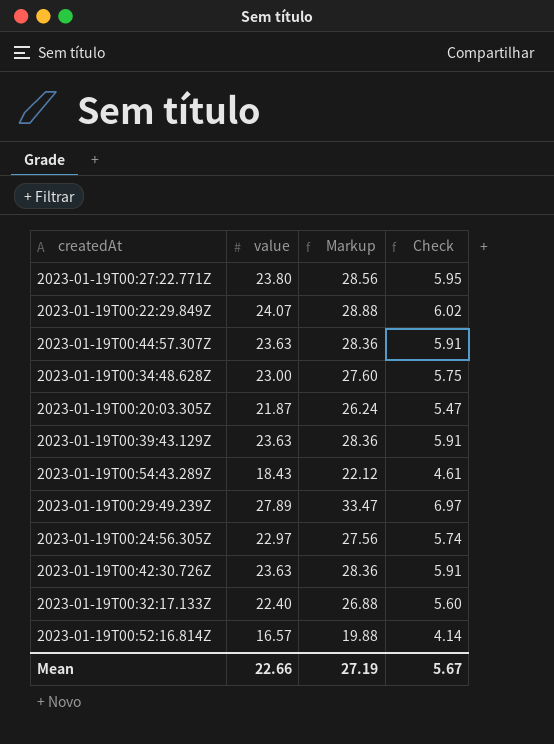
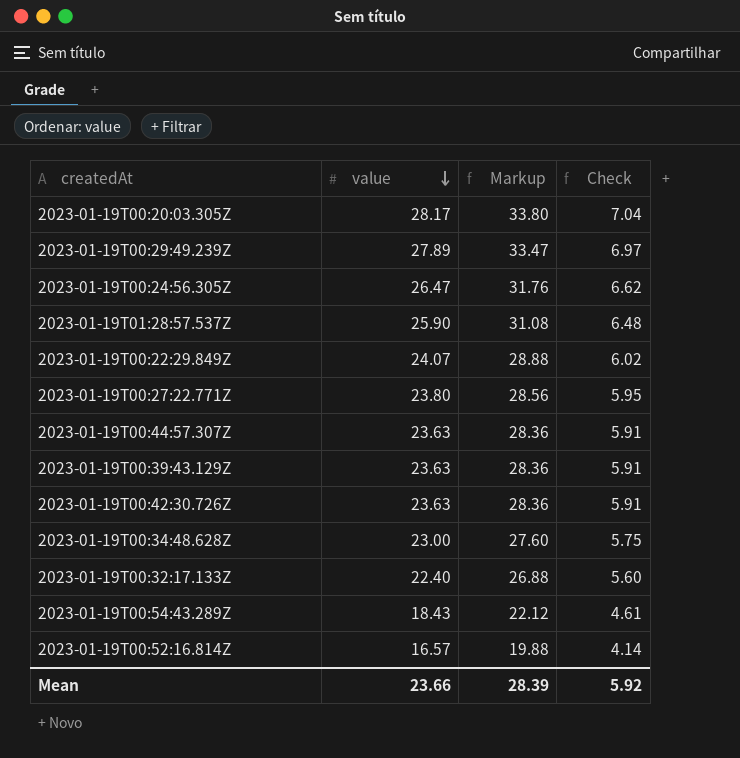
row order: none -> value descending
2023-01-19T00:20:03.305Z | value: 21.87 -> 28.17
2023-01-19T00:20:03.305Z | Markup: 26.24 -> 33.80
2023-01-19T00:20:03.305Z | Check: 5.47 -> 7.04
2023-01-19T00:24:56.305Z | value: 22.97 -> 26.47
2023-01-19T00:24:56.305Z | Markup: 27.56 -> 31.76
2023-01-19T00:24:56.305Z | Check: 5.74 -> 6.62
row 2023-01-19T01:28:57.537Z: none -> 25.90 | 31.08 | 6.48
Mean | value: 22.66 -> 23.66
Mean | Markup: 27.19 -> 28.39
Mean | Check: 5.67 -> 5.92

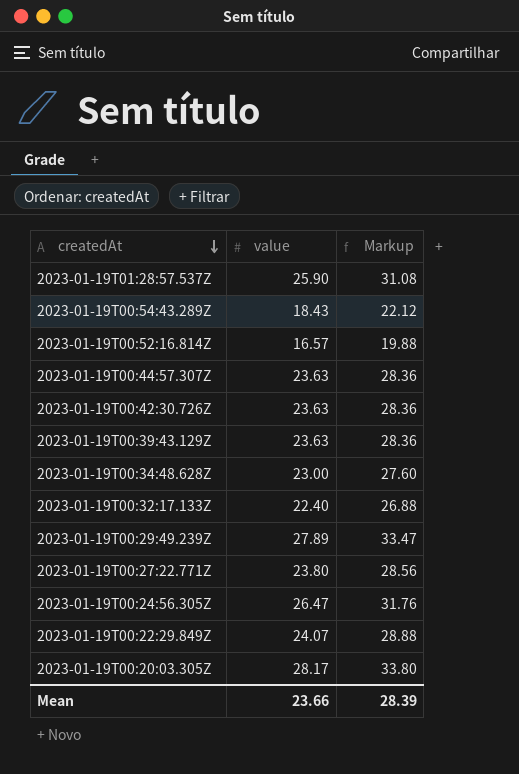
row order: value descending -> createdAt descending
column Check | formula: [value] * 0.25 -> none

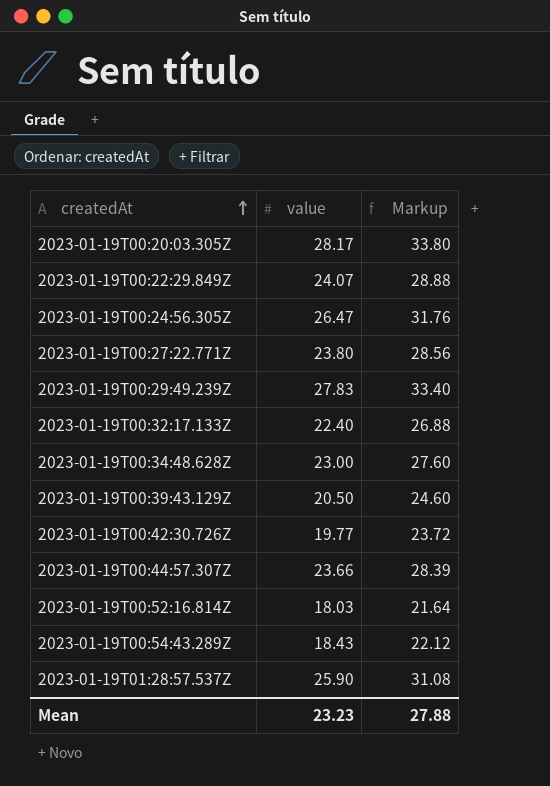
row order: createdAt descending -> createdAt ascending
2023-01-19T00:29:49.239Z | value: 27.89 -> 27.83
2023-01-19T00:29:49.239Z | Markup: 33.47 -> 33.40
2023-01-19T00:39:43.129Z | value: 23.63 -> 20.50
2023-01-19T00:39:43.129Z | Markup: 28.36 -> 24.60
2023-01-19T00:42:30.726Z | value: 23.63 -> 19.77
2023-01-19T00:42:30.726Z | Markup: 28.36 -> 23.72
2023-01-19T00:44:57.307Z | value: 23.63 -> 23.66
2023-01-19T00:44:57.307Z | Markup: 28.36 -> 28.39
2023-01-19T00:52:16.814Z | value: 16.57 -> 18.03
2023-01-19T00:52:16.814Z | Markup: 19.88 -> 21.64
Mean | value: 23.66 -> 23.23
Mean | Markup: 28.39 -> 27.88

